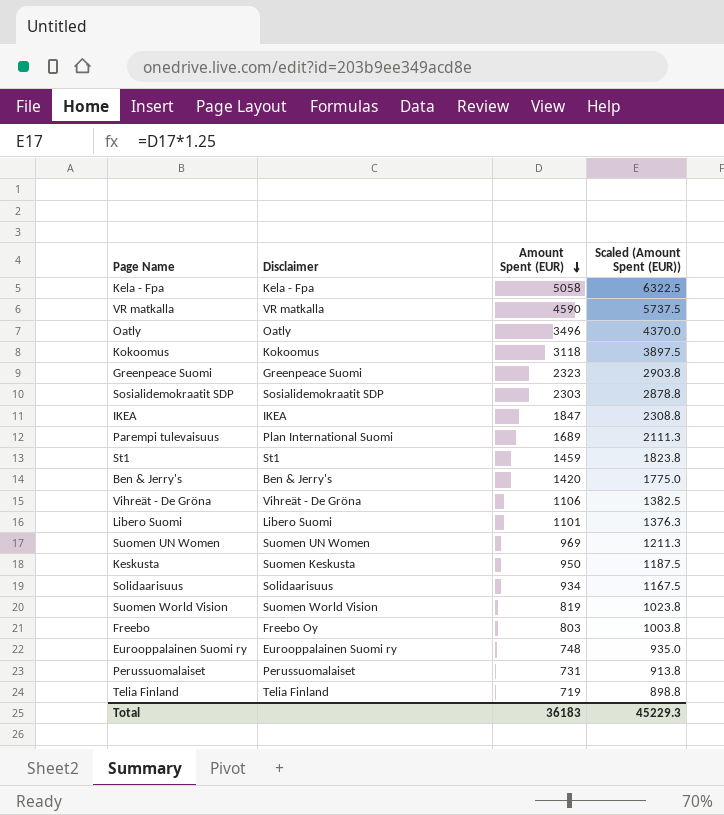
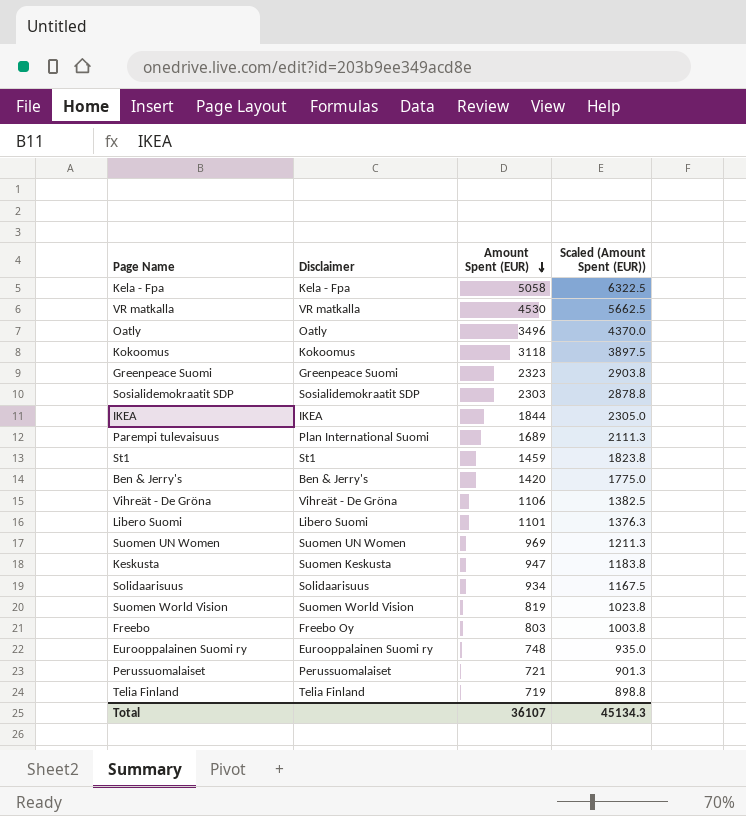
VR matkalla | Amount Spent (EUR): 4590 -> 4530
VR matkalla | Scaled (Amount Spent (EUR)): 5737.5 -> 5662.5
IKEA | Amount Spent (EUR): 1847 -> 1844
IKEA | Scaled (Amount Spent (EUR)): 2308.8 -> 2305.0
Keskusta | Amount Spent (EUR): 950 -> 947
Keskusta | Scaled (Amount Spent (EUR)): 1187.5 -> 1183.8
Perussuomalaiset | Amount Spent (EUR): 731 -> 721
Perussuomalaiset | Scaled (Amount Spent (EUR)): 913.8 -> 901.3
Total | Amount Spent (EUR): 36183 -> 36107
Total | Scaled (Amount Spent (EUR)): 45229.3 -> 45134.3

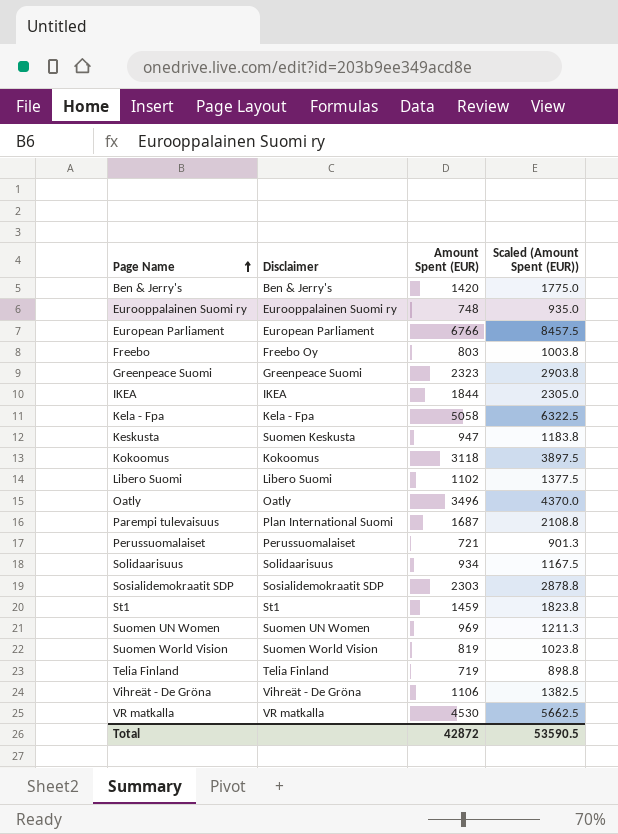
row order: Amount Spent (EUR) descending -> Page Name ascending
row European Parliament: none -> European Parliament | 6766 | 8457.5
Libero Suomi | Amount Spent (EUR): 1101 -> 1102
Libero Suomi | Scaled (Amount Spent (EUR)): 1376.3 -> 1377.5
Parempi tulevaisuus | Amount Spent (EUR): 1689 -> 1687
Parempi tulevaisuus | Scaled (Amount Spent (EUR)): 2111.3 -> 2108.8
Total | Amount Spent (EUR): 36107 -> 42872
Total | Scaled (Amount Spent (EUR)): 45134.3 -> 53590.5

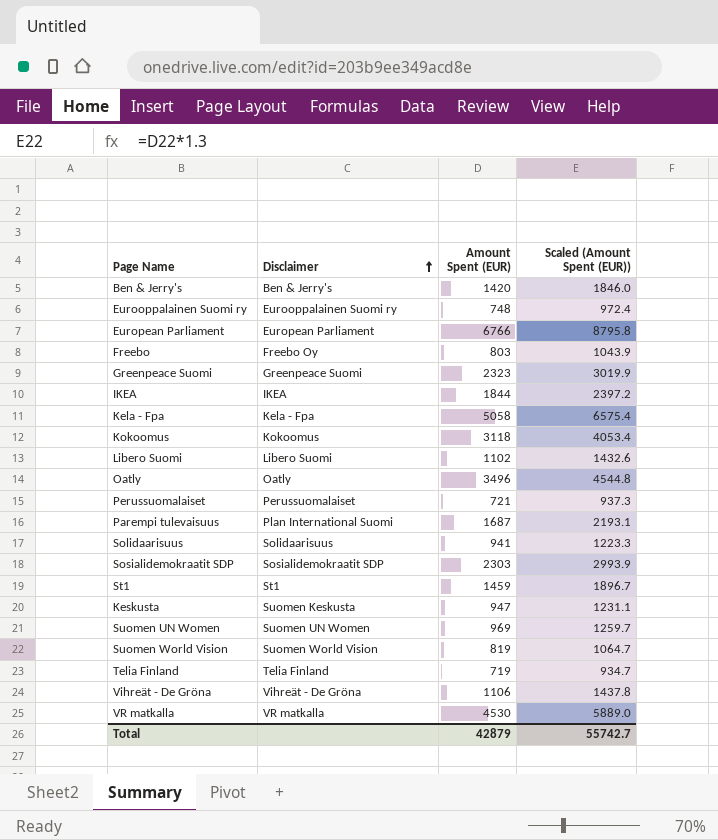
row order: Page Name ascending -> Disclaimer ascending
column Scaled (Amount Spent (EUR)) | formula: [Amount Spent (EUR)] * 1.25 -> [Amount Spent (EUR)] * 1.3
Solidaarisuus | Amount Spent (EUR): 934 -> 941
Total | Amount Spent (EUR): 42872 -> 42879
Total | Scaled (Amount Spent (EUR)): 53590.5 -> 55742.7

